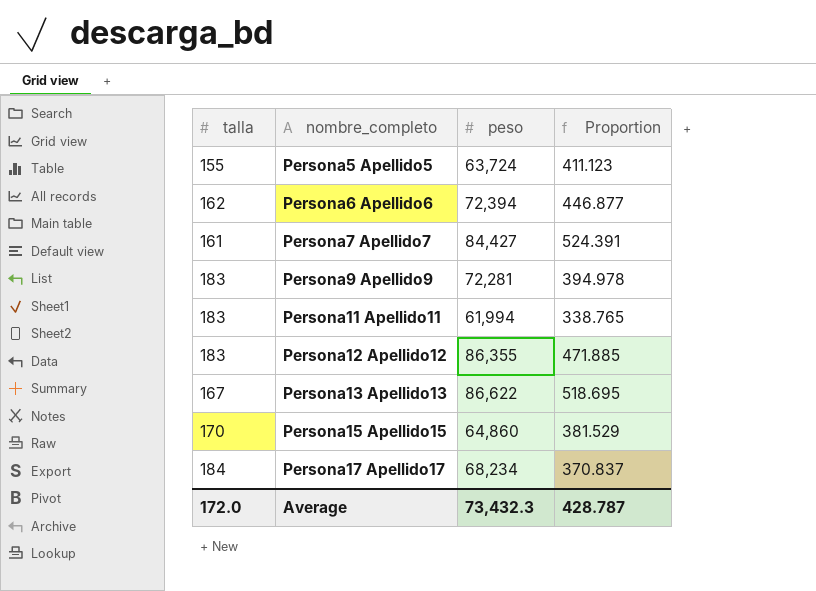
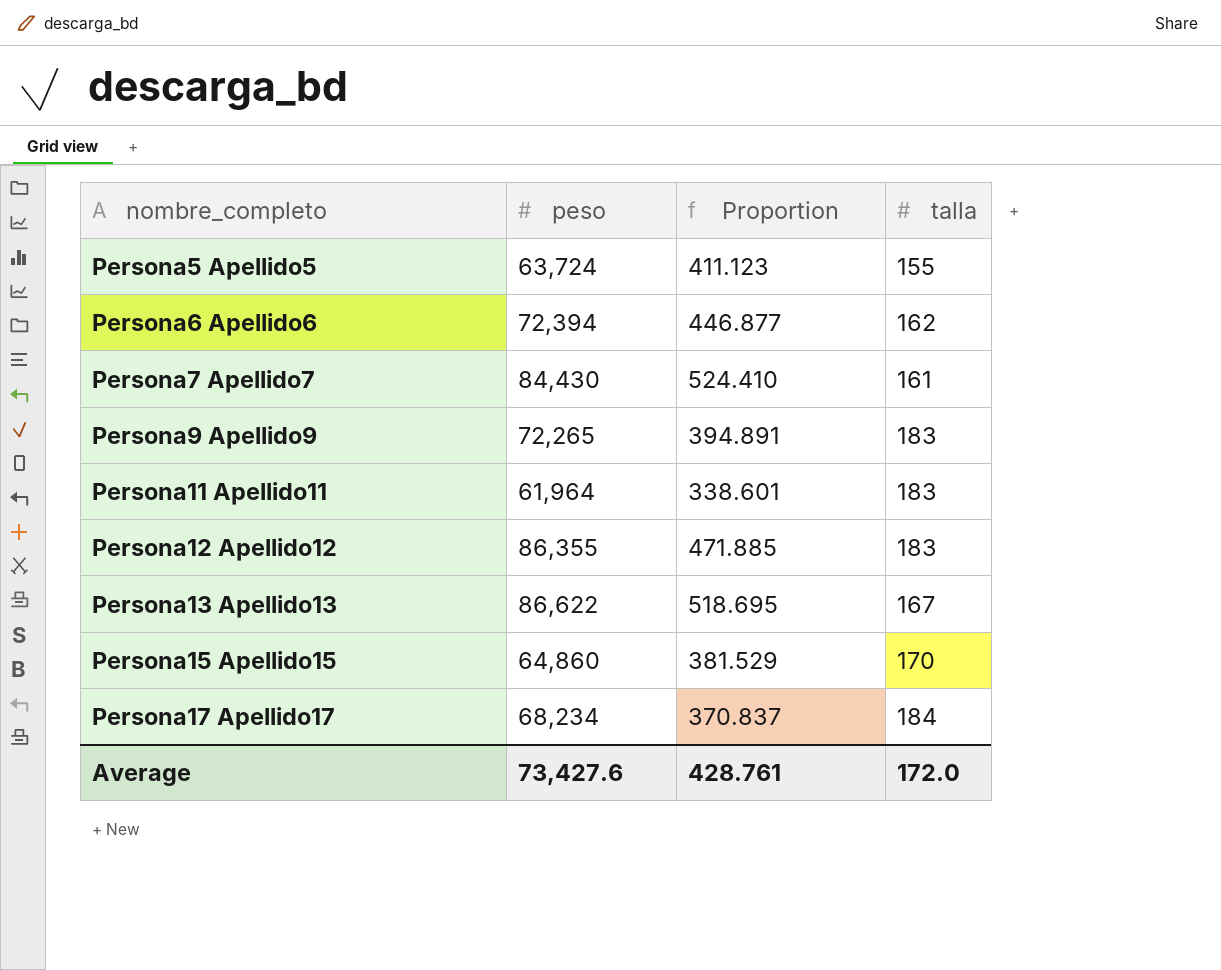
column talla | position: 1 -> 4
Persona7 Apellido7 | peso: 84,427 -> 84,430
Persona7 Apellido7 | Proportion: 524.391 -> 524.410
Persona9 Apellido9 | peso: 72,281 -> 72,265
Persona9 Apellido9 | Proportion: 394.978 -> 394.891
Persona11 Apellido11 | peso: 61,994 -> 61,964
Persona11 Apellido11 | Proportion: 338.765 -> 338.601
Average | peso: 73,432.3 -> 73,427.6
Average | Proportion: 428.787 -> 428.761

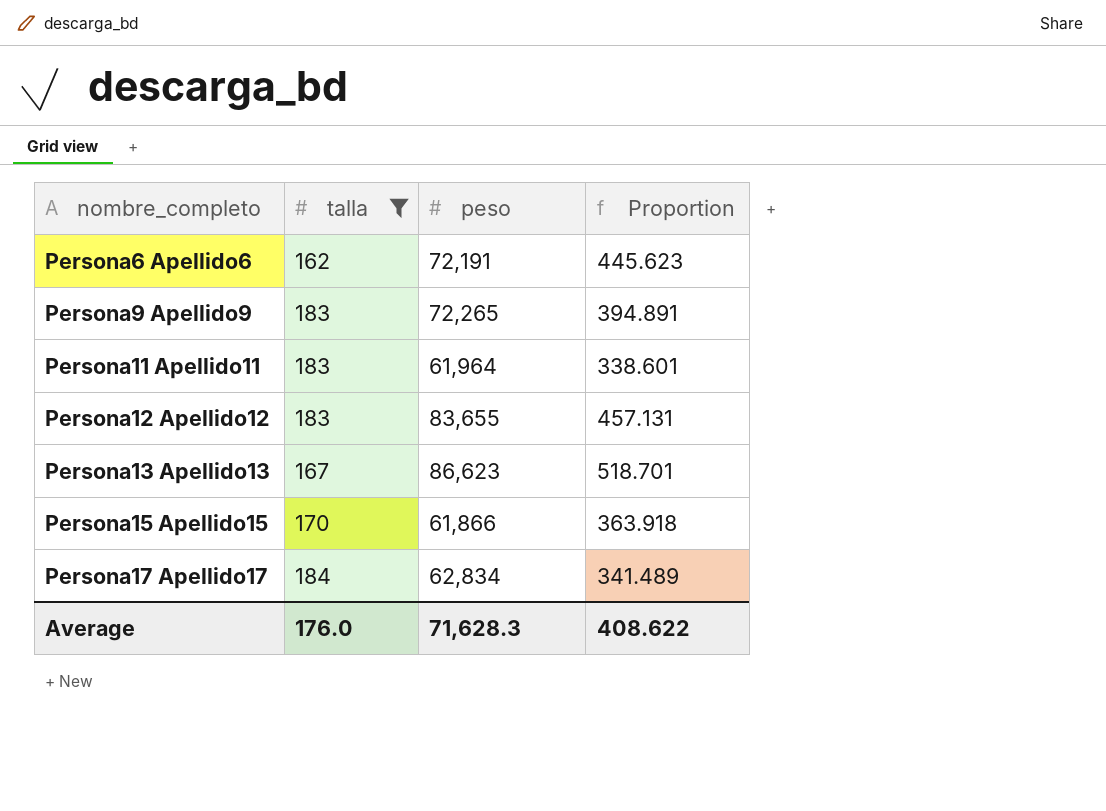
filter: none -> talla >= 162
column talla | position: 4 -> 2
Persona6 Apellido6 | peso: 72,394 -> 72,191
Persona6 Apellido6 | Proportion: 446.877 -> 445.623
Persona12 Apellido12 | peso: 86,355 -> 83,655
Persona12 Apellido12 | Proportion: 471.885 -> 457.131
Persona13 Apellido13 | peso: 86,622 -> 86,623
Persona13 Apellido13 | Proportion: 518.695 -> 518.701
Persona15 Apellido15 | peso: 64,860 -> 61,866
Persona15 Apellido15 | Proportion: 381.529 -> 363.918
Persona17 Apellido17 | peso: 68,234 -> 62,834
Persona17 Apellido17 | Proportion: 370.837 -> 341.489
Average | talla: 172.0 -> 176.0
Average | peso: 73,427.6 -> 71,628.3
Average | Proportion: 428.761 -> 408.622

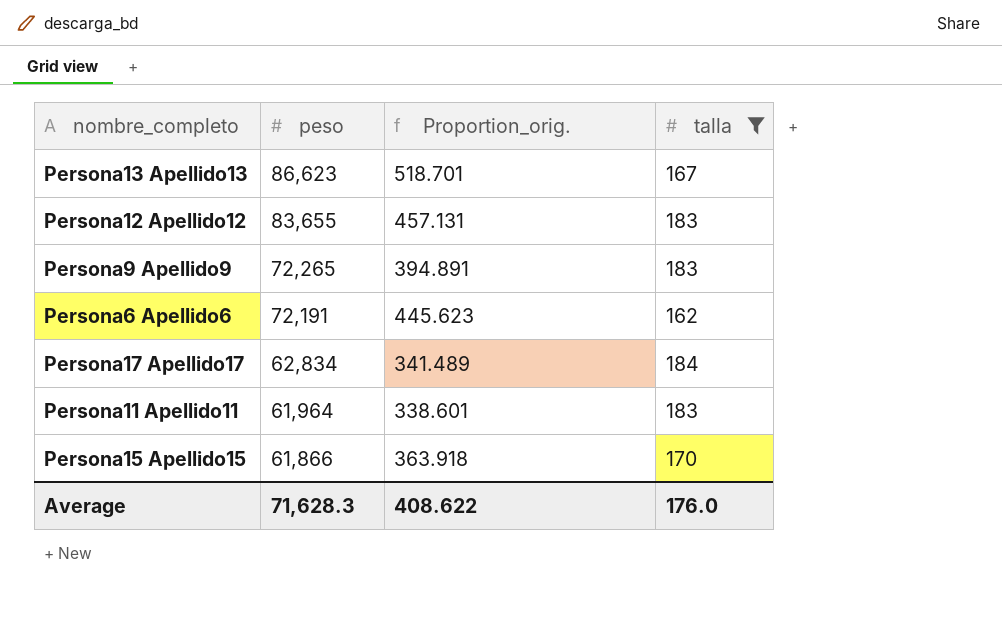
row order: nombre_completo ascending -> peso descending
column name: Proportion -> Proportion_orig.
column talla | position: 2 -> 4

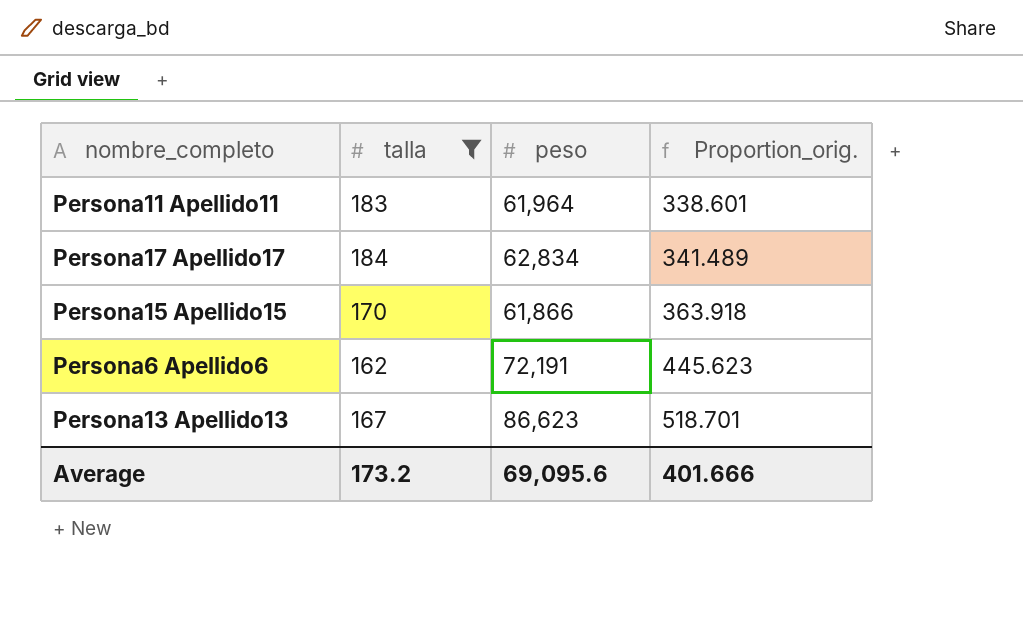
row order: peso descending -> Proportion_orig. ascending
column talla | position: 4 -> 2
row Persona12 Apellido12: 83,655 | 457.131 | 183 -> none
row Persona9 Apellido9: 72,265 | 394.891 | 183 -> none
Average | talla: 176.0 -> 173.2
Average | peso: 71,628.3 -> 69,095.6
Average | Proportion_orig.: 408.622 -> 401.666

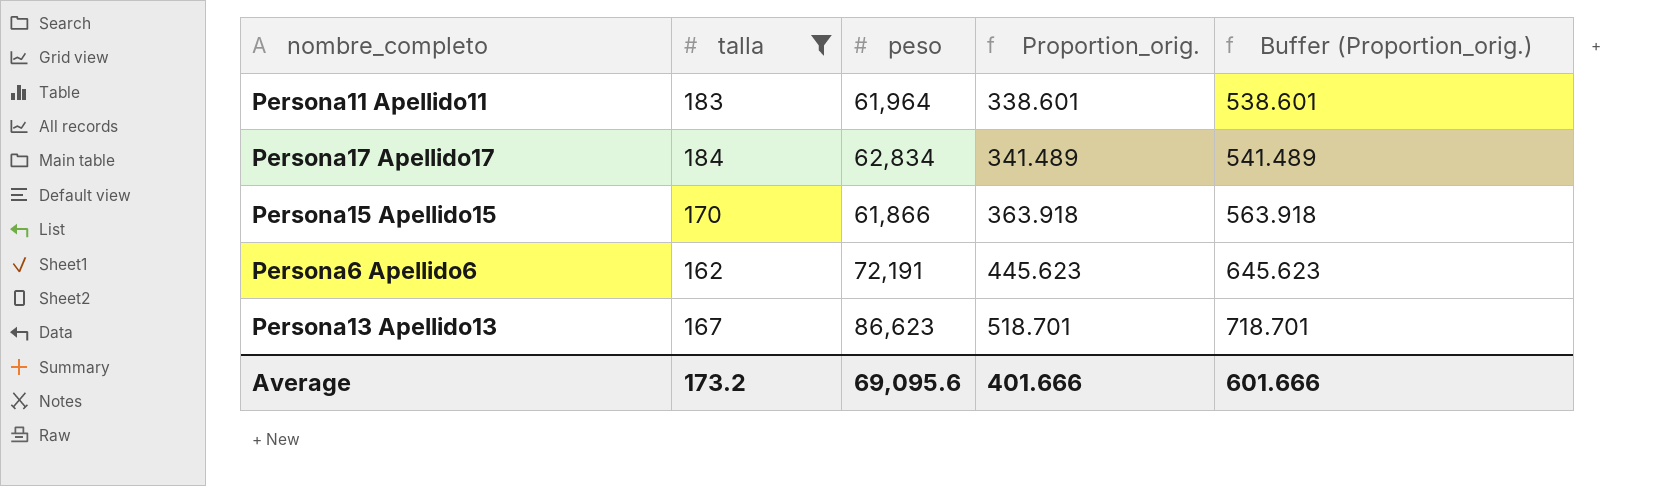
column Buffer (Proportion_orig.) | formula: none -> [Proportion_orig.] + 200

